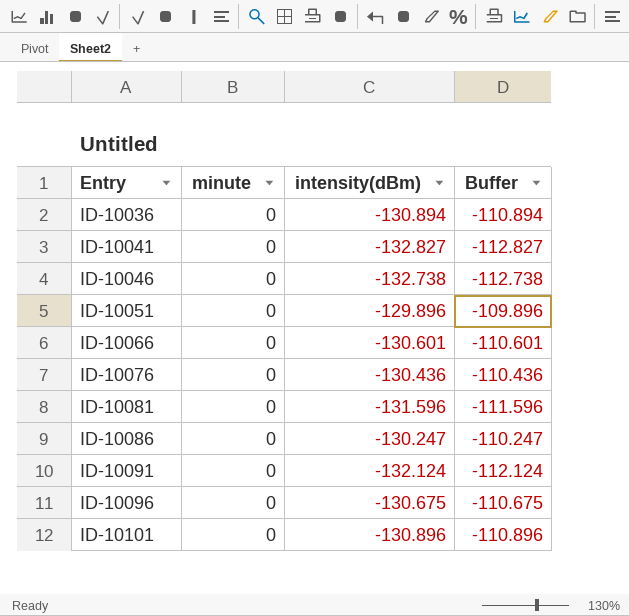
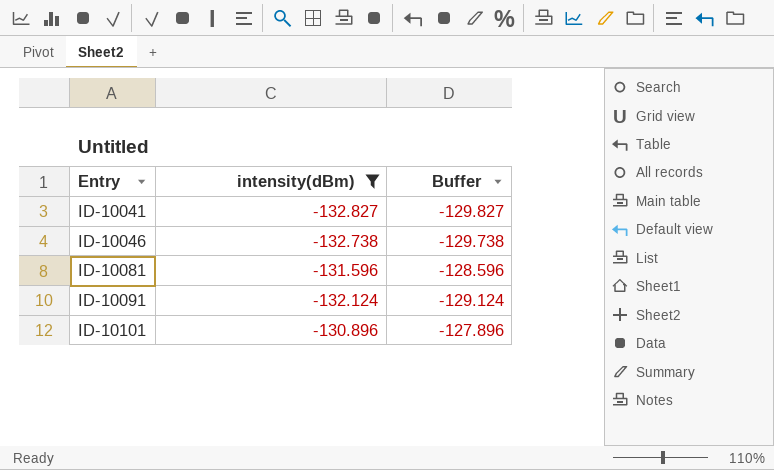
filter: none -> intensity(dBm) <= -130.896
column minute | position: 2 -> none
column Buffer | formula: [intensity(dBm)] + 20 -> [intensity(dBm)] + 3

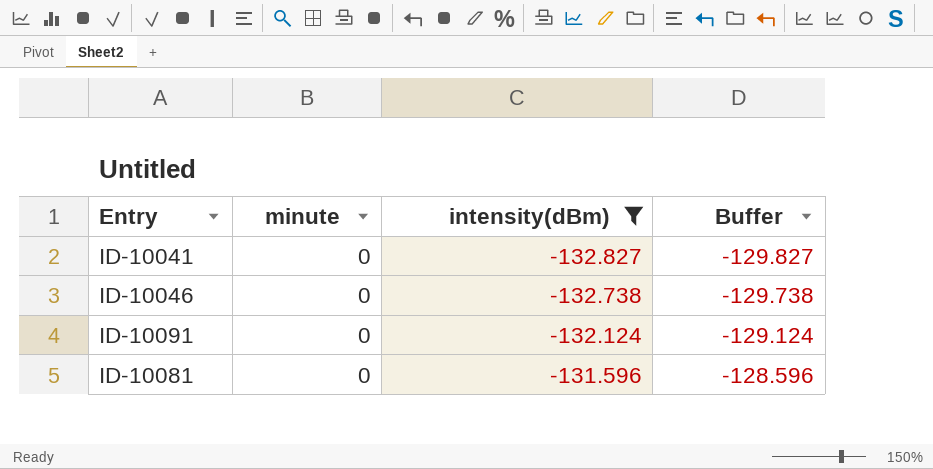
row order: Entry ascending -> intensity(dBm) ascending
column minute | position: none -> 2
row ID-10101: -130.896 | -127.896 -> none

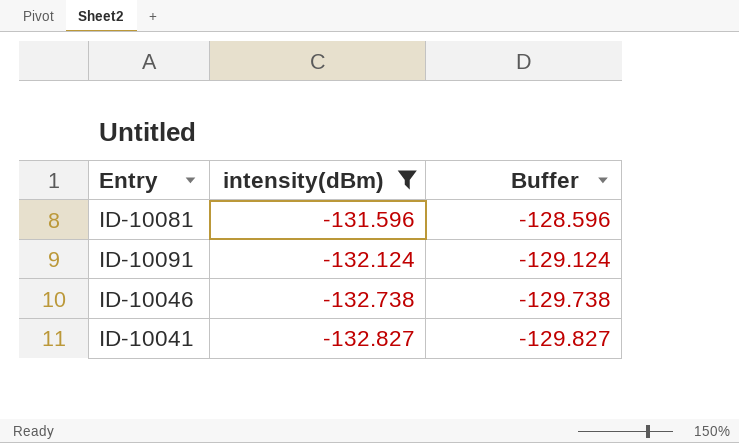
row order: intensity(dBm) ascending -> intensity(dBm) descending
column minute | position: 2 -> none

